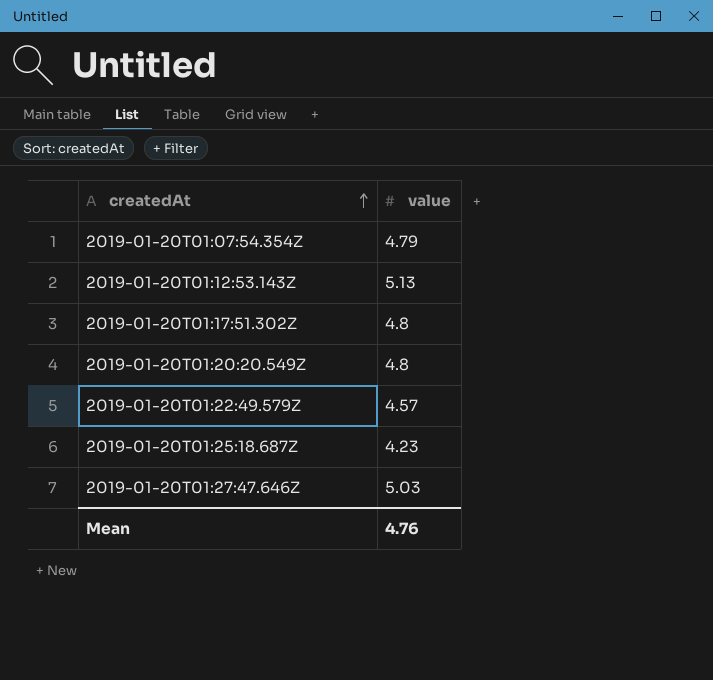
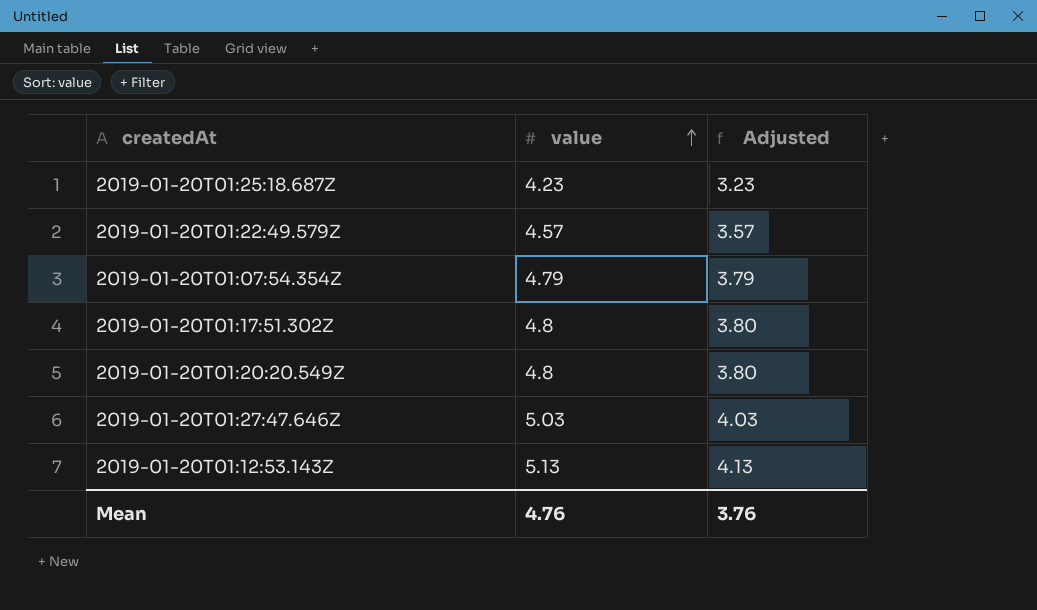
row order: createdAt ascending -> value ascending
column Adjusted | formula: none -> [value] - 1

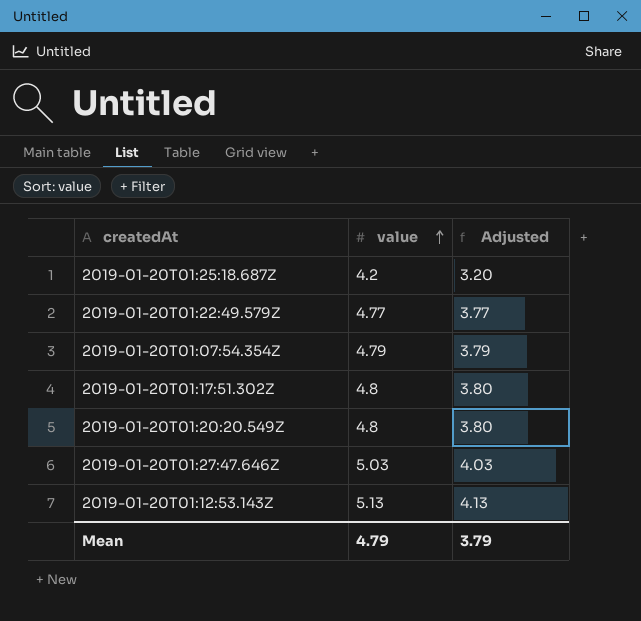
2019-01-20T01:25:18.687Z | value: 4.23 -> 4.2
2019-01-20T01:25:18.687Z | Adjusted: 3.23 -> 3.20
2019-01-20T01:22:49.579Z | value: 4.57 -> 4.77
2019-01-20T01:22:49.579Z | Adjusted: 3.57 -> 3.77
Mean | value: 4.76 -> 4.79
Mean | Adjusted: 3.76 -> 3.79

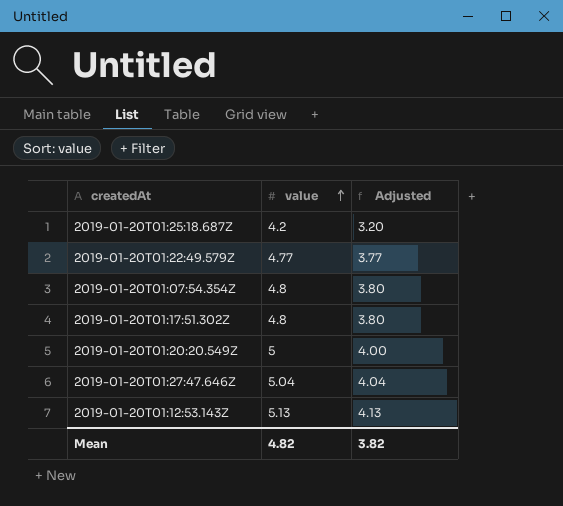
2019-01-20T01:07:54.354Z | value: 4.79 -> 4.8
2019-01-20T01:07:54.354Z | Adjusted: 3.79 -> 3.80
2019-01-20T01:20:20.549Z | value: 4.8 -> 5
2019-01-20T01:20:20.549Z | Adjusted: 3.80 -> 4.00
2019-01-20T01:27:47.646Z | value: 5.03 -> 5.04
2019-01-20T01:27:47.646Z | Adjusted: 4.03 -> 4.04
Mean | value: 4.79 -> 4.82
Mean | Adjusted: 3.79 -> 3.82

